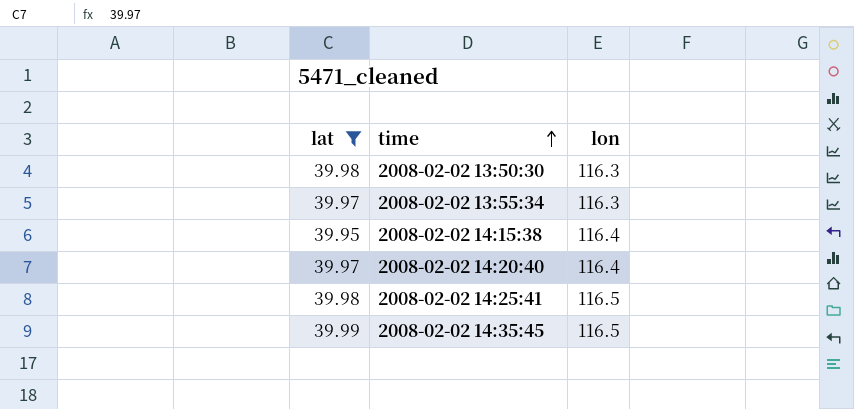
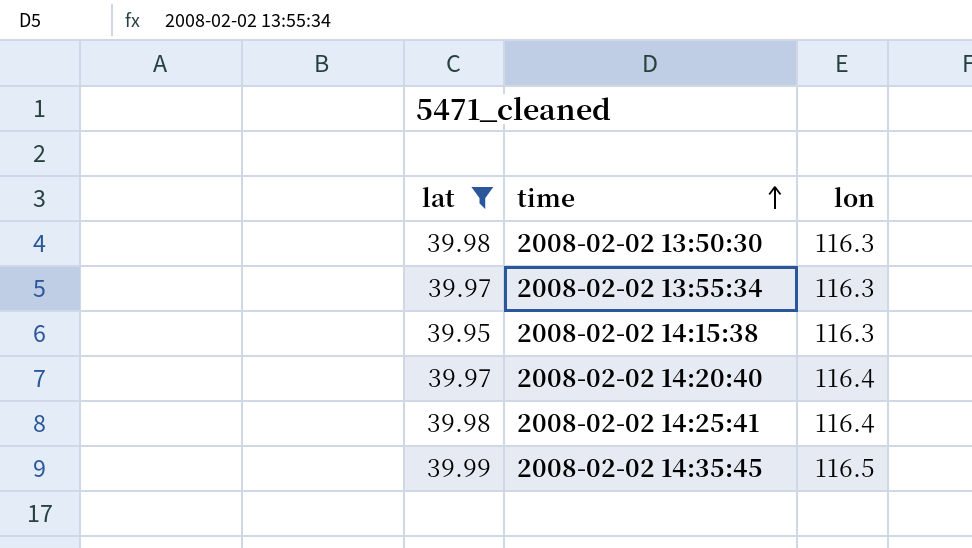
2008-02-02 14:15:38 | lon: 116.4 -> 116.3
2008-02-02 14:25:41 | lon: 116.5 -> 116.4

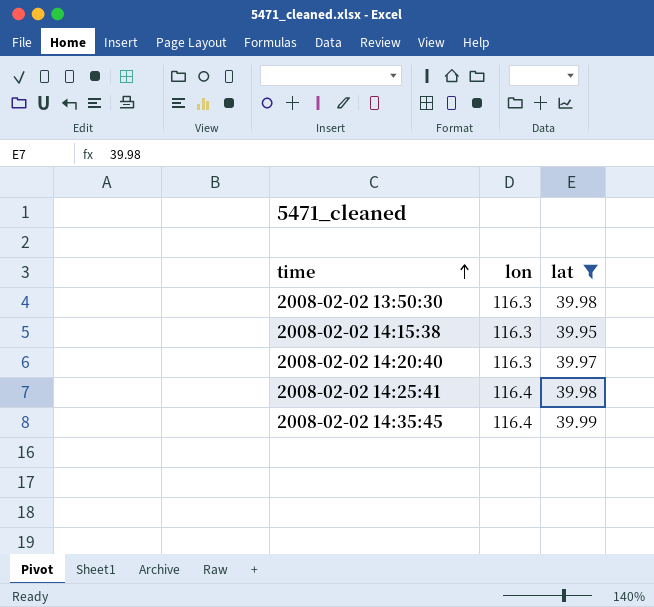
column lat | position: 1 -> 3
row 2008-02-02 13:55:34: 39.97 | 116.3 -> none
2008-02-02 14:20:40 | lon: 116.4 -> 116.3
2008-02-02 14:35:45 | lon: 116.5 -> 116.4

